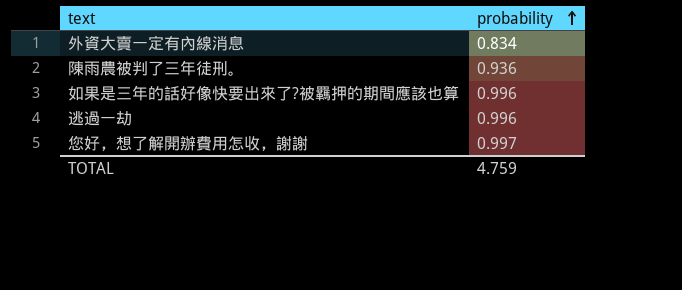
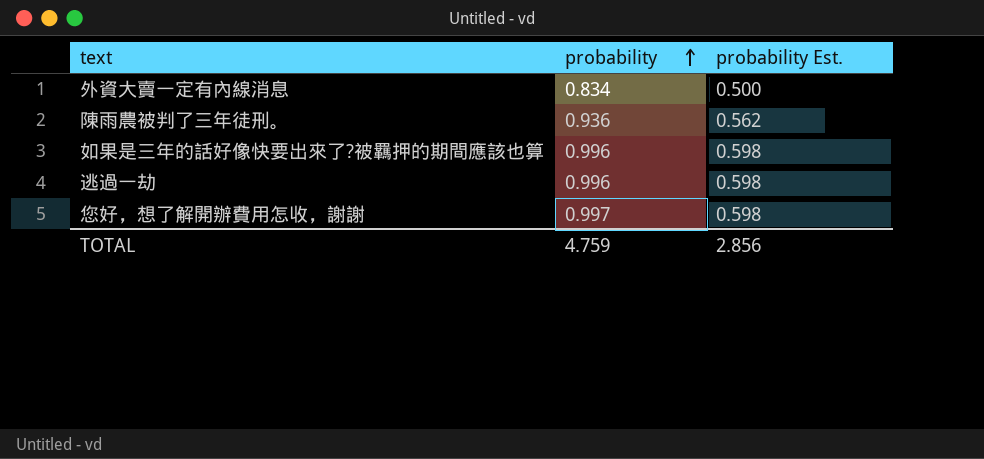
column probability Est. | formula: none -> [probability] * 0.6

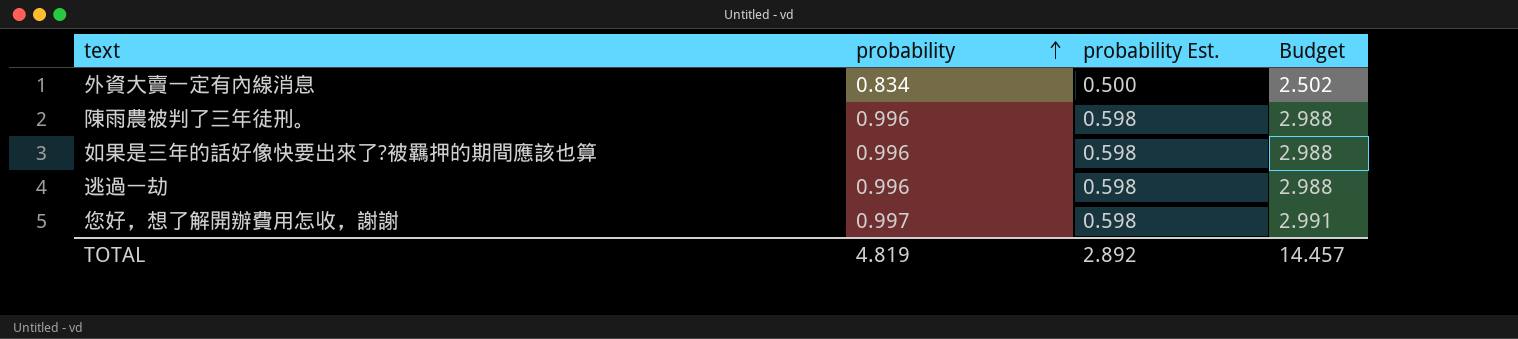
column Budget | formula: none -> [probability] * 3
陳雨農被判了三年徒刑。 | probability: 0.936 -> 0.996
陳雨農被判了三年徒刑。 | probability Est.: 0.562 -> 0.598
TOTAL | probability: 4.759 -> 4.819
TOTAL | probability Est.: 2.856 -> 2.892

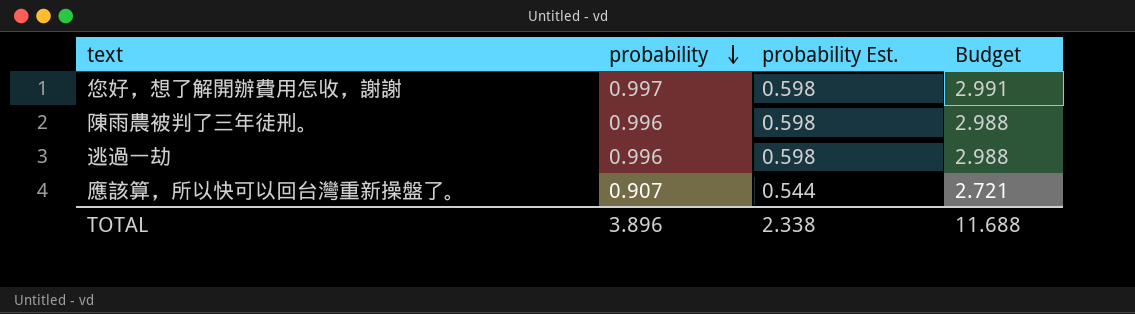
row order: probability ascending -> probability descending
row 外資大賣一定有內線消息: 0.834 | 0.500 | 2.502 -> none
row 如果是三年的話好像快要出來了?被羈押的期間應該也算: 0.996 | 0.598 | 2.988 -> none
row 應該算，所以快可以回台灣重新操盤了。: none -> 0.907 | 0.544 | 2.721
TOTAL | probability: 4.819 -> 3.896
TOTAL | probability Est.: 2.892 -> 2.338
TOTAL | Budget: 14.457 -> 11.688

